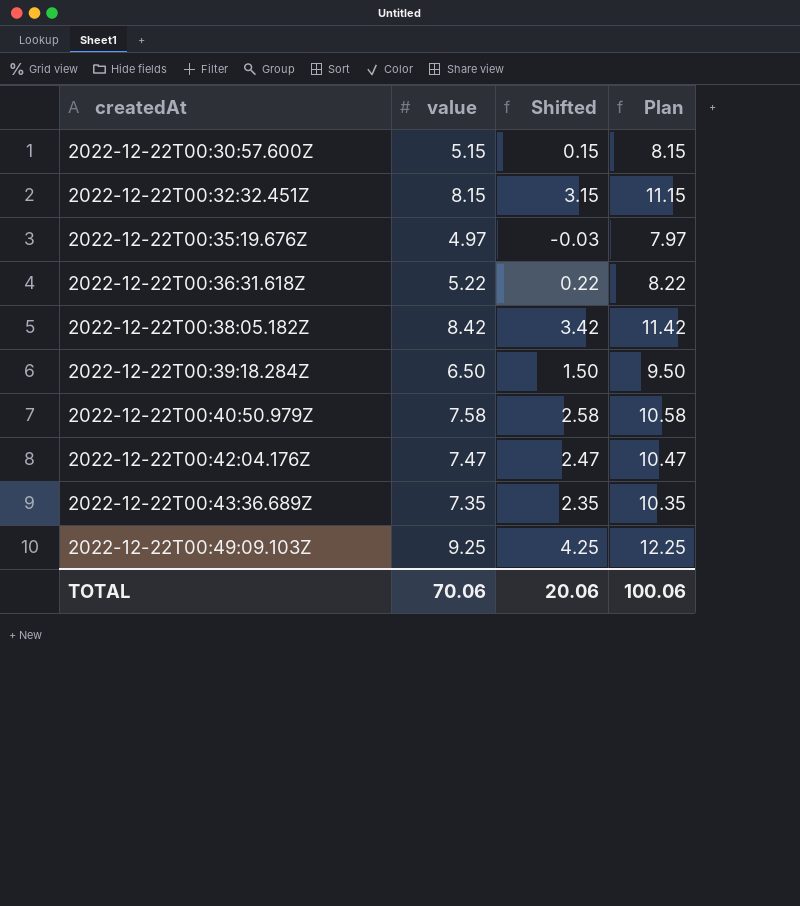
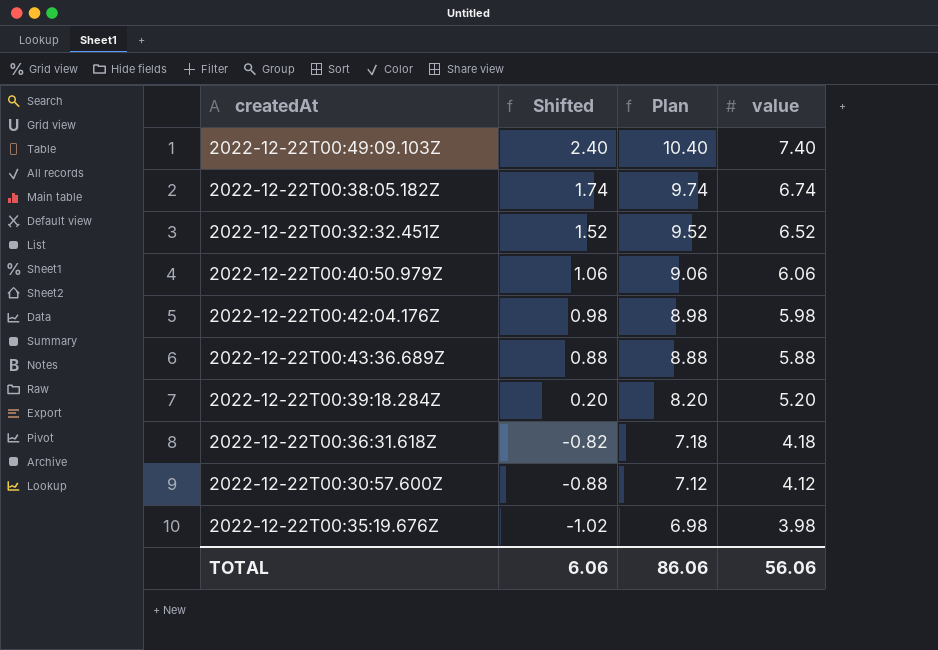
row order: createdAt ascending -> Shifted descending
column value | position: 2 -> 4
2022-12-22T00:49:09.103Z | Shifted: 4.25 -> 2.40
2022-12-22T00:49:09.103Z | Plan: 12.25 -> 10.40
2022-12-22T00:49:09.103Z | value: 9.25 -> 7.40
2022-12-22T00:38:05.182Z | Shifted: 3.42 -> 1.74
2022-12-22T00:38:05.182Z | Plan: 11.42 -> 9.74
2022-12-22T00:38:05.182Z | value: 8.42 -> 6.74
2022-12-22T00:32:32.451Z | Shifted: 3.15 -> 1.52
2022-12-22T00:32:32.451Z | Plan: 11.15 -> 9.52
2022-12-22T00:32:32.451Z | value: 8.15 -> 6.52
2022-12-22T00:40:50.979Z | Shifted: 2.58 -> 1.06
2022-12-22T00:40:50.979Z | Plan: 10.58 -> 9.06
2022-12-22T00:40:50.979Z | value: 7.58 -> 6.06
2022-12-22T00:42:04.176Z | Shifted: 2.47 -> 0.98
2022-12-22T00:42:04.176Z | Plan: 10.47 -> 8.98
2022-12-22T00:42:04.176Z | value: 7.47 -> 5.98
2022-12-22T00:43:36.689Z | Shifted: 2.35 -> 0.88
2022-12-22T00:43:36.689Z | Plan: 10.35 -> 8.88
2022-12-22T00:43:36.689Z | value: 7.35 -> 5.88
2022-12-22T00:39:18.284Z | Shifted: 1.50 -> 0.20
2022-12-22T00:39:18.284Z | Plan: 9.50 -> 8.20
2022-12-22T00:39:18.284Z | value: 6.50 -> 5.20
2022-12-22T00:36:31.618Z | Shifted: 0.22 -> -0.82
2022-12-22T00:36:31.618Z | Plan: 8.22 -> 7.18
2022-12-22T00:36:31.618Z | value: 5.22 -> 4.18
2022-12-22T00:30:57.600Z | Shifted: 0.15 -> -0.88
2022-12-22T00:30:57.600Z | Plan: 8.15 -> 7.12
2022-12-22T00:30:57.600Z | value: 5.15 -> 4.12
2022-12-22T00:35:19.676Z | Shifted: -0.03 -> -1.02
2022-12-22T00:35:19.676Z | Plan: 7.97 -> 6.98
2022-12-22T00:35:19.676Z | value: 4.97 -> 3.98
TOTAL | Shifted: 20.06 -> 6.06
TOTAL | Plan: 100.06 -> 86.06
TOTAL | value: 70.06 -> 56.06

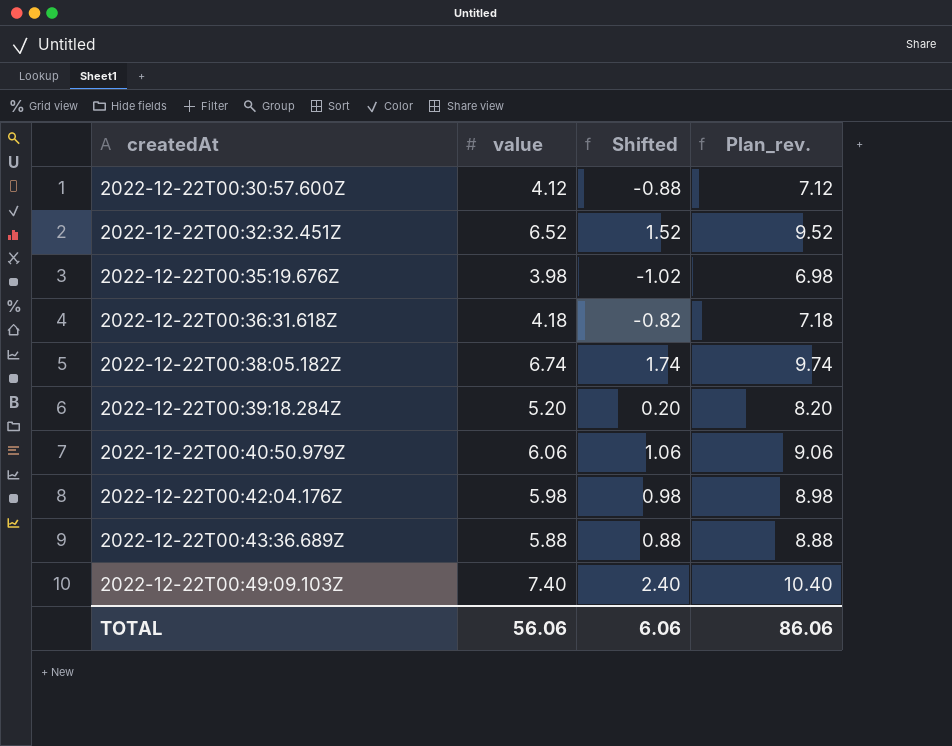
row order: Shifted descending -> createdAt ascending
column value | position: 4 -> 2
column name: Plan -> Plan_rev.

